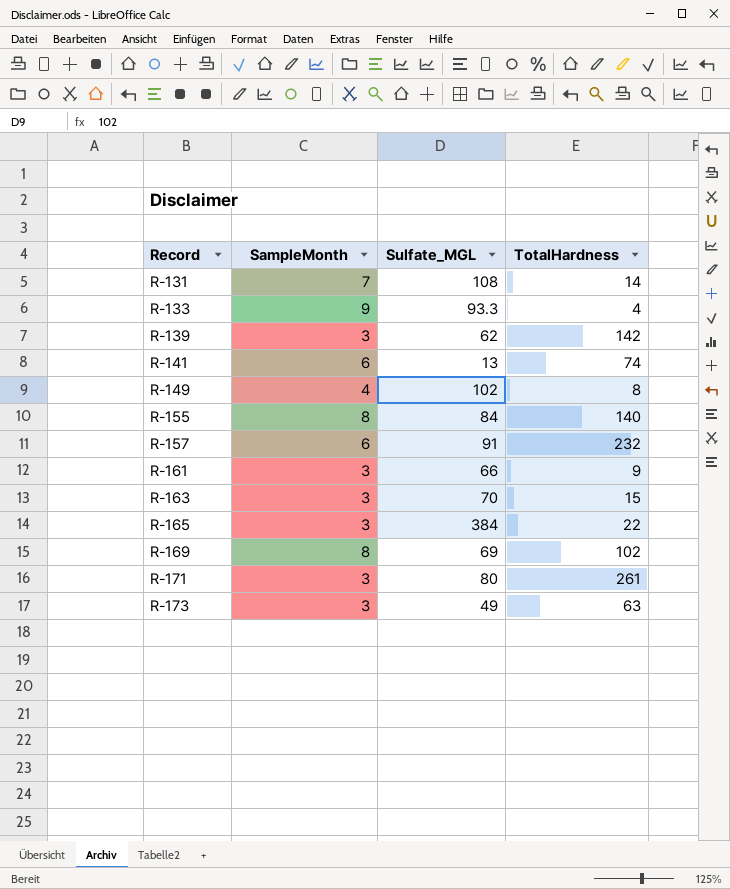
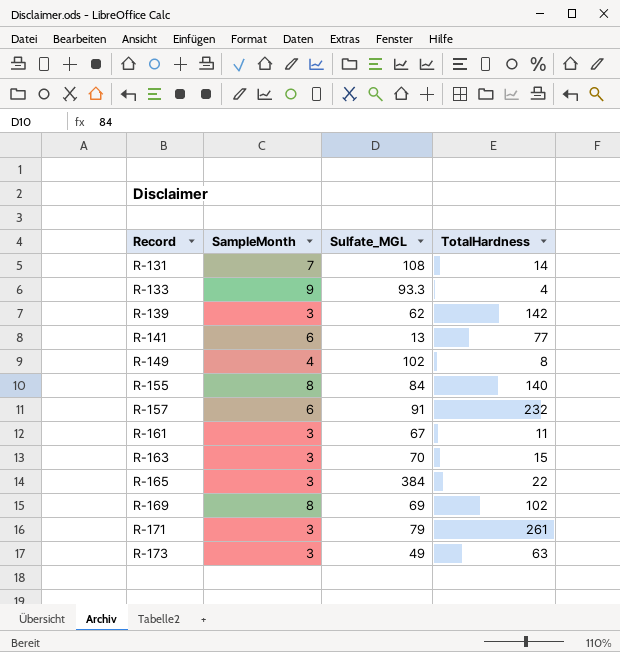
R-141 | TotalHardness: 74 -> 77
R-161 | Sulfate_MGL: 66 -> 67
R-161 | TotalHardness: 9 -> 11
R-171 | Sulfate_MGL: 80 -> 79

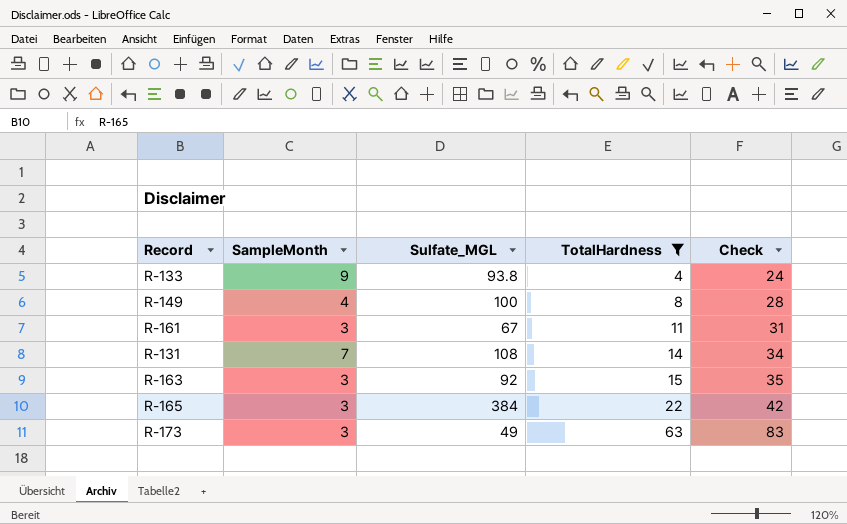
filter: none -> TotalHardness <= 63
row order: Record ascending -> TotalHardness ascending
column Check | formula: none -> [TotalHardness] + 20
R-133 | Sulfate_MGL: 93.3 -> 93.8
R-149 | Sulfate_MGL: 102 -> 100
R-163 | Sulfate_MGL: 70 -> 92

